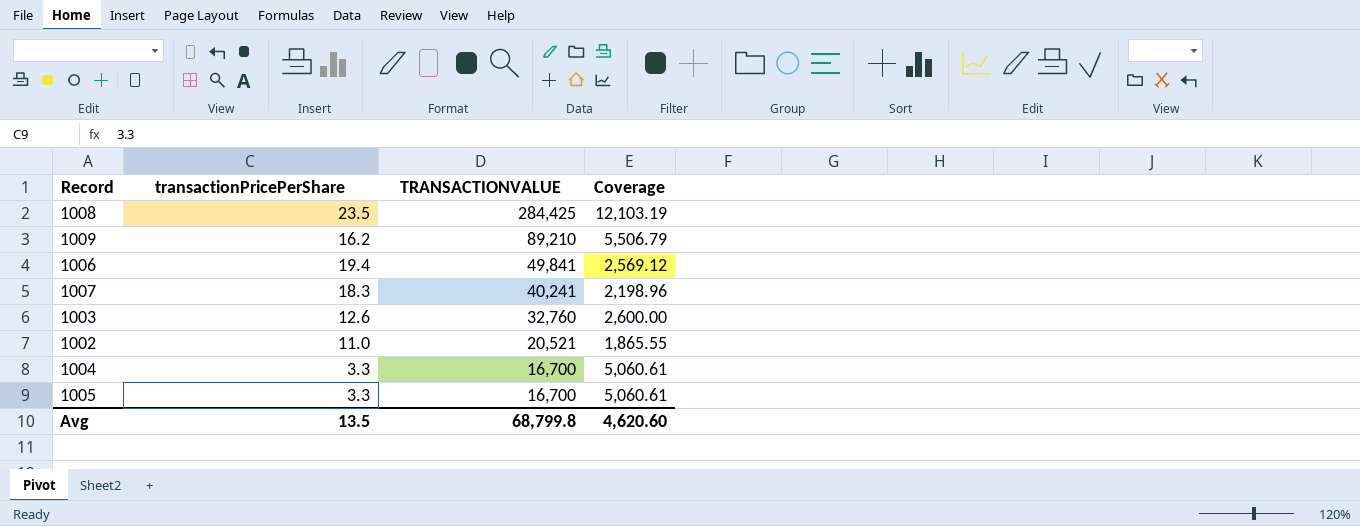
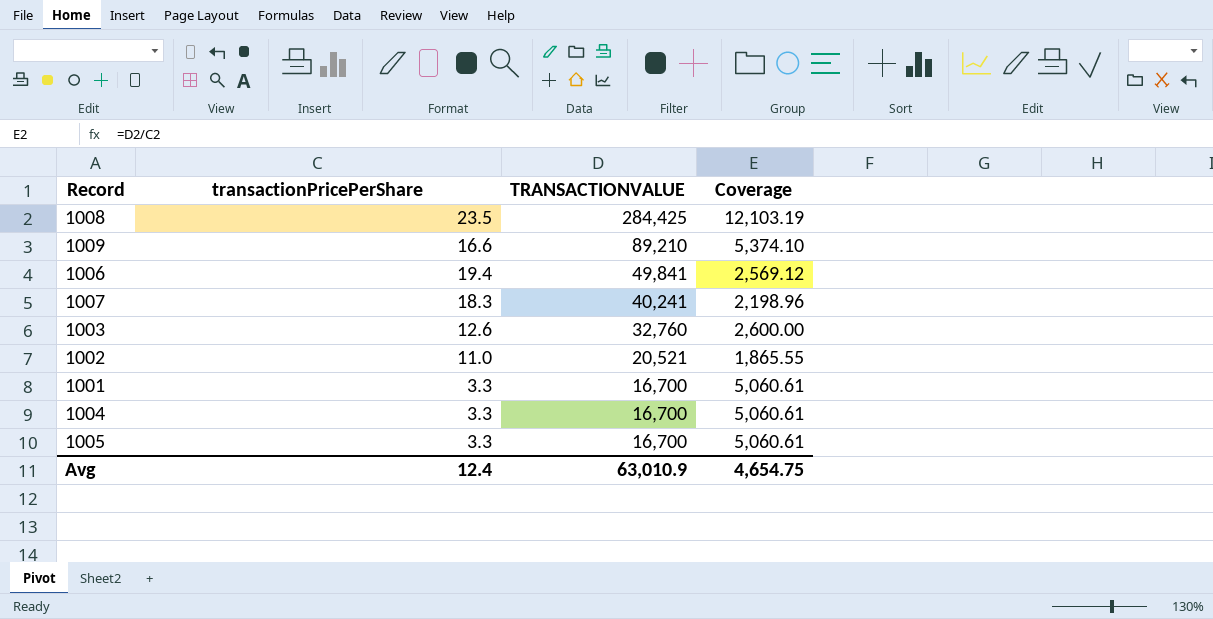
1009 | transactionPricePerShare: 16.2 -> 16.6
1009 | Coverage: 5,506.79 -> 5,374.10
row 1001: none -> 3.3 | 16,700 | 5,060.61
Avg | transactionPricePerShare: 13.5 -> 12.4
Avg | TRANSACTIONVALUE: 68,799.8 -> 63,010.9
Avg | Coverage: 4,620.60 -> 4,654.75

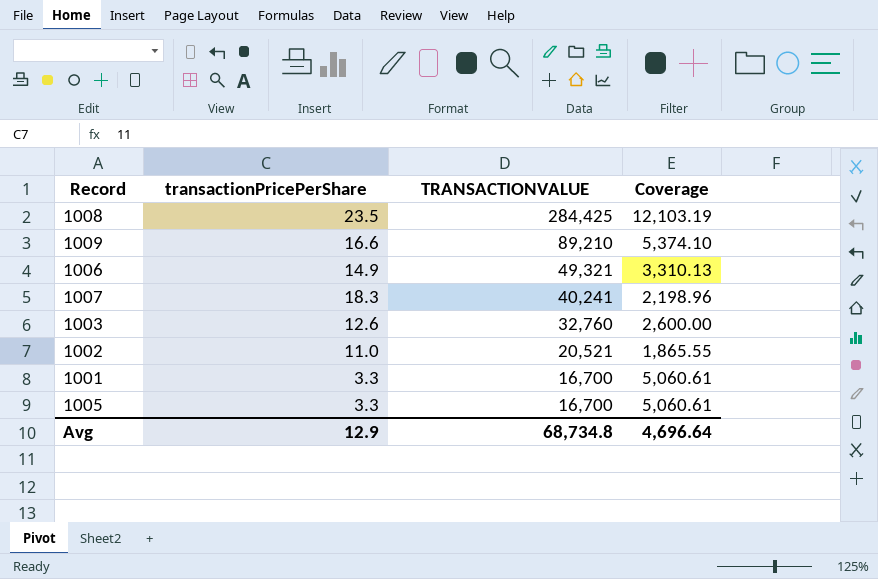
row 1004: 3.3 | 16,700 | 5,060.61 -> none
1006 | transactionPricePerShare: 19.4 -> 14.9
1006 | TRANSACTIONVALUE: 49,841 -> 49,321
1006 | Coverage: 2,569.12 -> 3,310.13
Avg | transactionPricePerShare: 12.4 -> 12.9
Avg | TRANSACTIONVALUE: 63,010.9 -> 68,734.8
Avg | Coverage: 4,654.75 -> 4,696.64

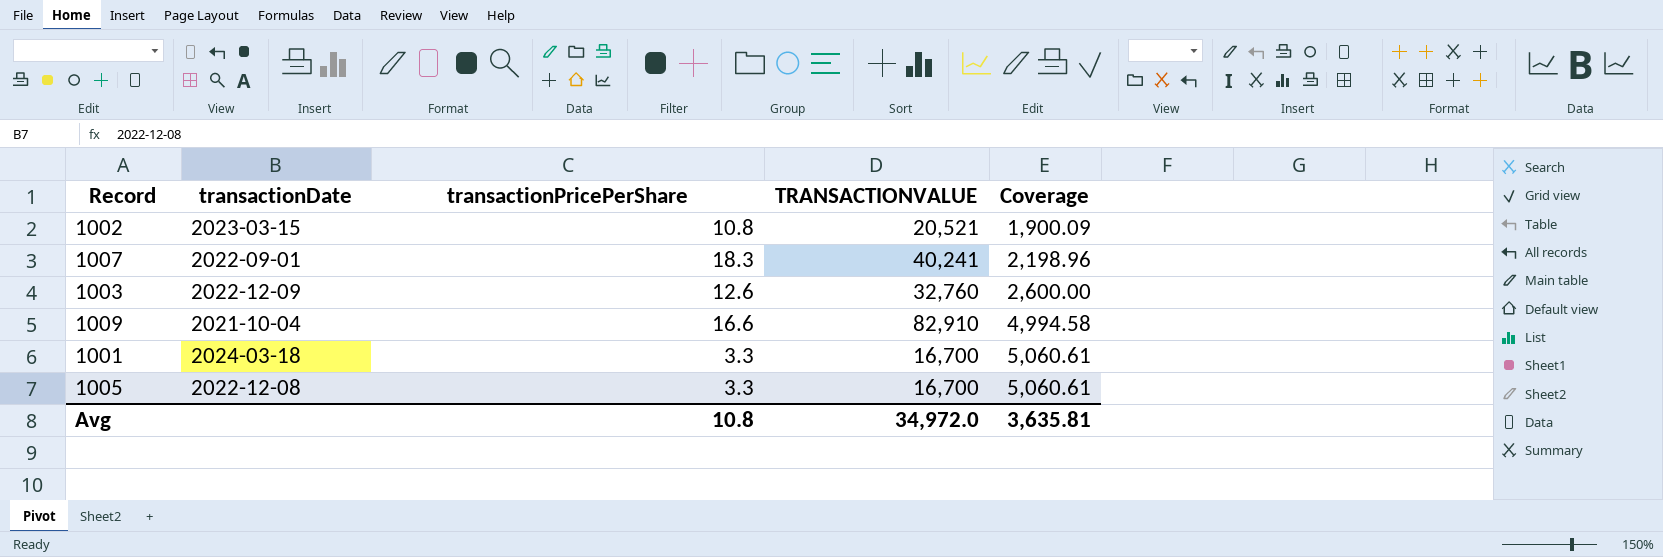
row order: TRANSACTIONVALUE descending -> Coverage ascending
column transactionDate | position: none -> 2
row 1008: 23.5 | 284,425 | 12,103.19 -> none
row 1006: 14.9 | 49,321 | 3,310.13 -> none
1002 | transactionPricePerShare: 11.0 -> 10.8
1002 | Coverage: 1,865.55 -> 1,900.09
1009 | TRANSACTIONVALUE: 89,210 -> 82,910
1009 | Coverage: 5,374.10 -> 4,994.58
Avg | transactionPricePerShare: 12.9 -> 10.8
Avg | TRANSACTIONVALUE: 68,734.8 -> 34,972.0
Avg | Coverage: 4,696.64 -> 3,635.81

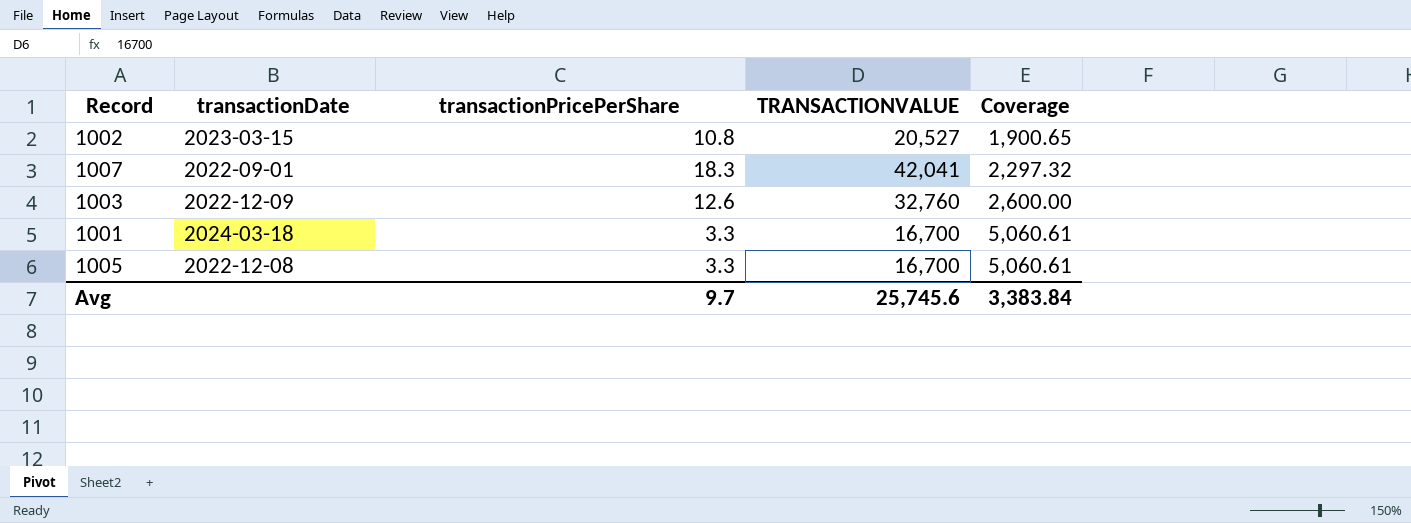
row 1009: 2021-10-04 | 16.6 | 82,910 | 4,994.58 -> none
1002 | TRANSACTIONVALUE: 20,521 -> 20,527
1002 | Coverage: 1,900.09 -> 1,900.65
1007 | TRANSACTIONVALUE: 40,241 -> 42,041
1007 | Coverage: 2,198.96 -> 2,297.32
Avg | transactionPricePerShare: 10.8 -> 9.7
Avg | TRANSACTIONVALUE: 34,972.0 -> 25,745.6
Avg | Coverage: 3,635.81 -> 3,383.84

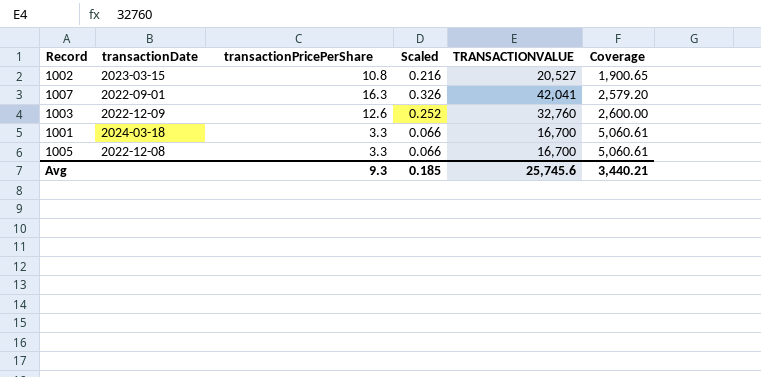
column Scaled | formula: none -> [transactionPricePerShare] * 0.02
1007 | transactionPricePerShare: 18.3 -> 16.3
1007 | Coverage: 2,297.32 -> 2,579.20
Avg | transactionPricePerShare: 9.7 -> 9.3
Avg | Coverage: 3,383.84 -> 3,440.21

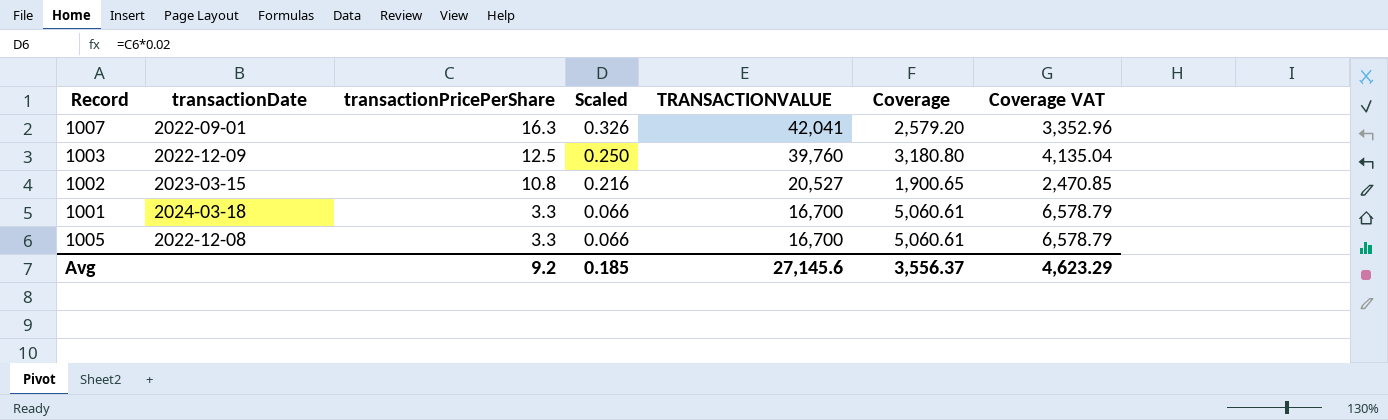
row order: Coverage ascending -> transactionPricePerShare descending
column Coverage VAT | formula: none -> [Coverage] * 1.3
1003 | transactionPricePerShare: 12.6 -> 12.5
1003 | Scaled: 0.252 -> 0.250
1003 | TRANSACTIONVALUE: 32,760 -> 39,760
1003 | Coverage: 2,600.00 -> 3,180.80
Avg | transactionPricePerShare: 9.3 -> 9.2
Avg | TRANSACTIONVALUE: 25,745.6 -> 27,145.6
Avg | Coverage: 3,440.21 -> 3,556.37

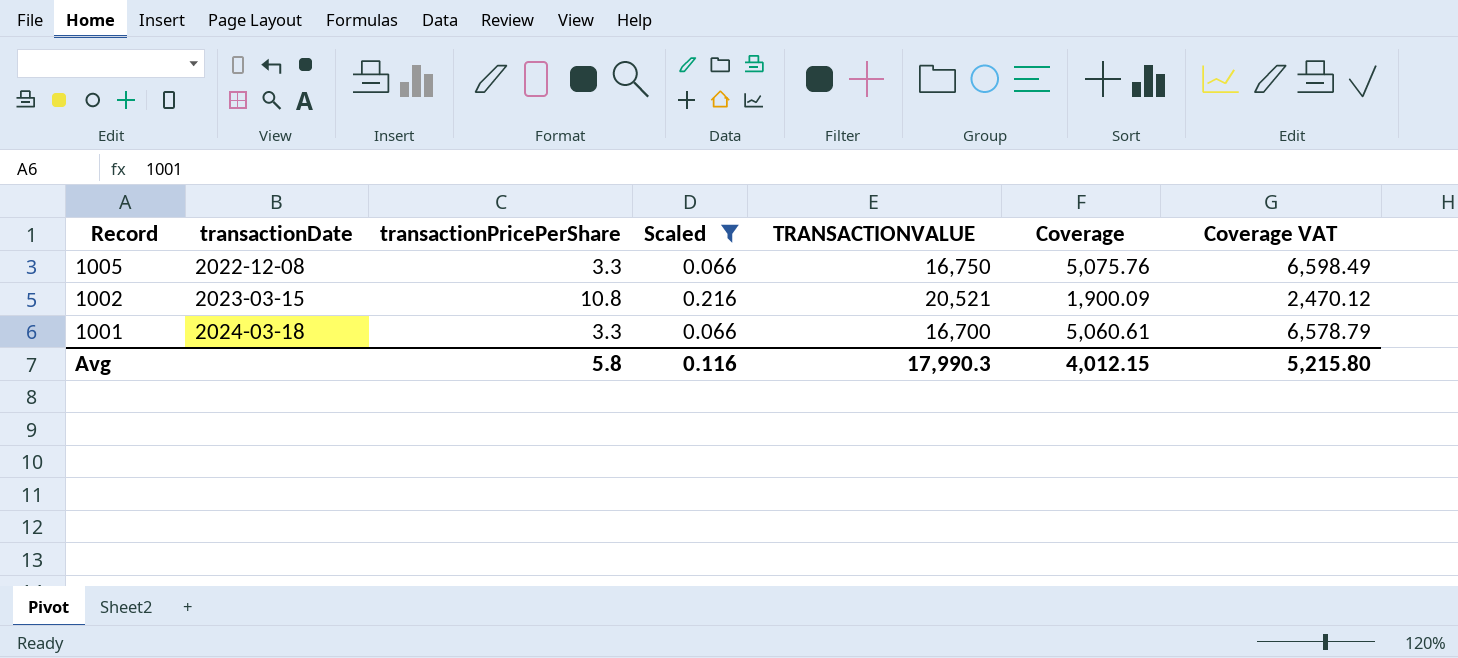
filter: none -> Scaled <= 0.216
row order: transactionPricePerShare descending -> Record descending
1005 | TRANSACTIONVALUE: 16,700 -> 16,750
1005 | Coverage: 5,060.61 -> 5,075.76
1005 | Coverage VAT: 6,578.79 -> 6,598.49
1002 | TRANSACTIONVALUE: 20,527 -> 20,521
1002 | Coverage: 1,900.65 -> 1,900.09
1002 | Coverage VAT: 2,470.85 -> 2,470.12
Avg | transactionPricePerShare: 9.2 -> 5.8
Avg | Scaled: 0.185 -> 0.116
Avg | TRANSACTIONVALUE: 27,145.6 -> 17,990.3
Avg | Coverage: 3,556.37 -> 4,012.15
Avg | Coverage VAT: 4,623.29 -> 5,215.80

